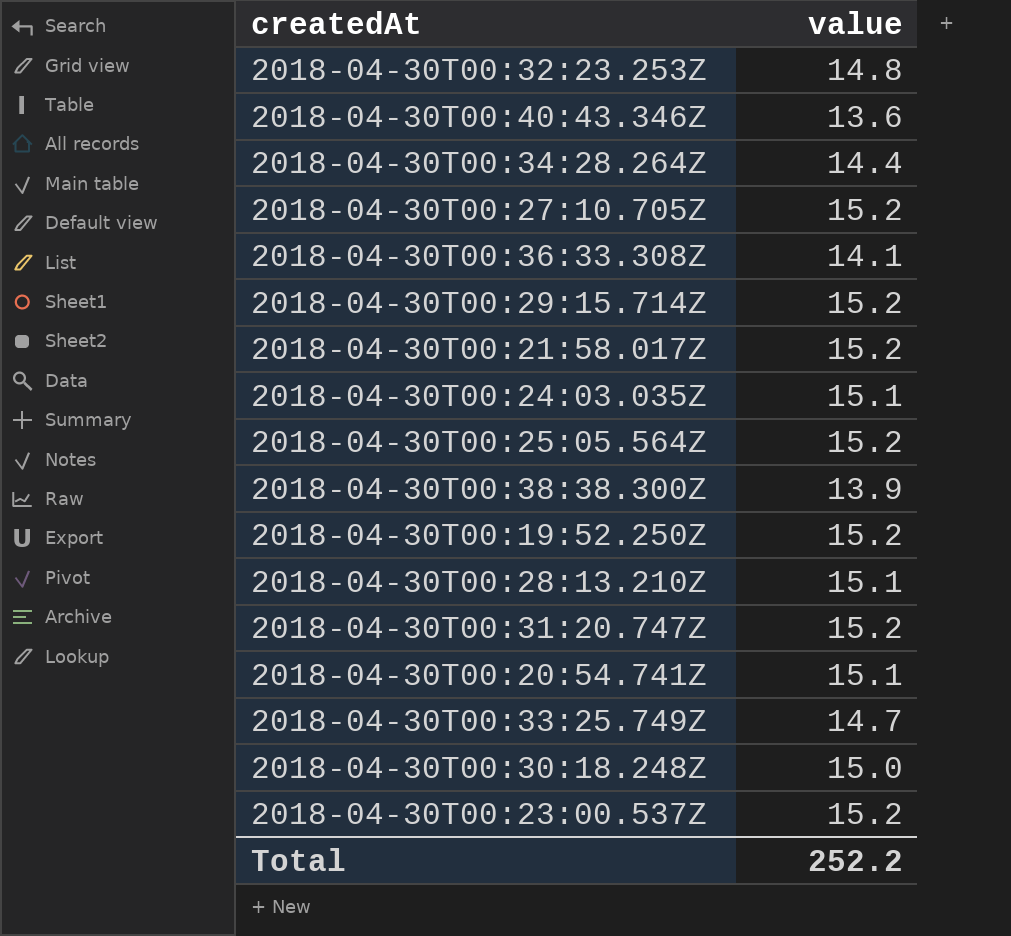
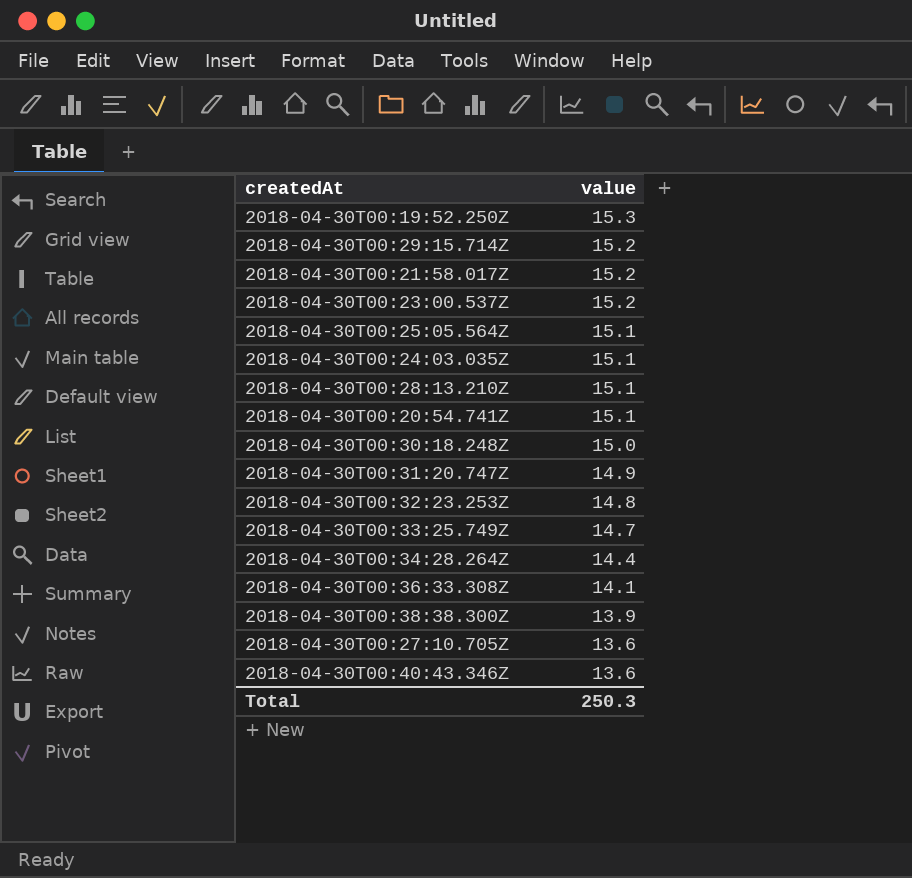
row order: none -> value descending
2018-04-30T00:19:52.250Z | value: 15.2 -> 15.3
2018-04-30T00:25:05.564Z | value: 15.2 -> 15.1
2018-04-30T00:31:20.747Z | value: 15.2 -> 14.9
2018-04-30T00:27:10.705Z | value: 15.2 -> 13.6
Total | value: 252.2 -> 250.3

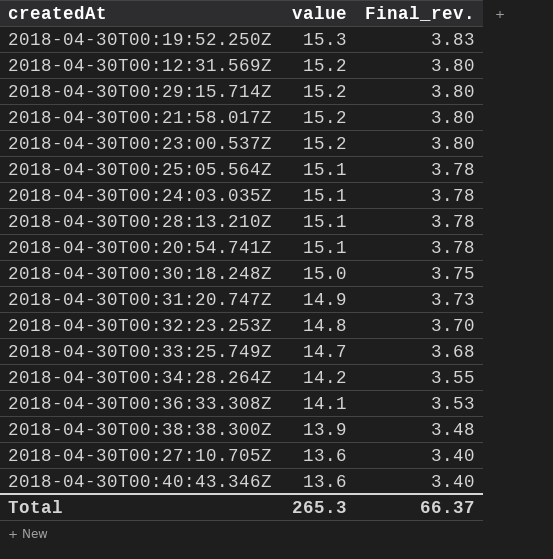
column Final_rev. | formula: none -> [value] * 0.25
row 2018-04-30T00:12:31.569Z: none -> 15.2 | 3.80
2018-04-30T00:34:28.264Z | value: 14.4 -> 14.2
Total | value: 250.3 -> 265.3

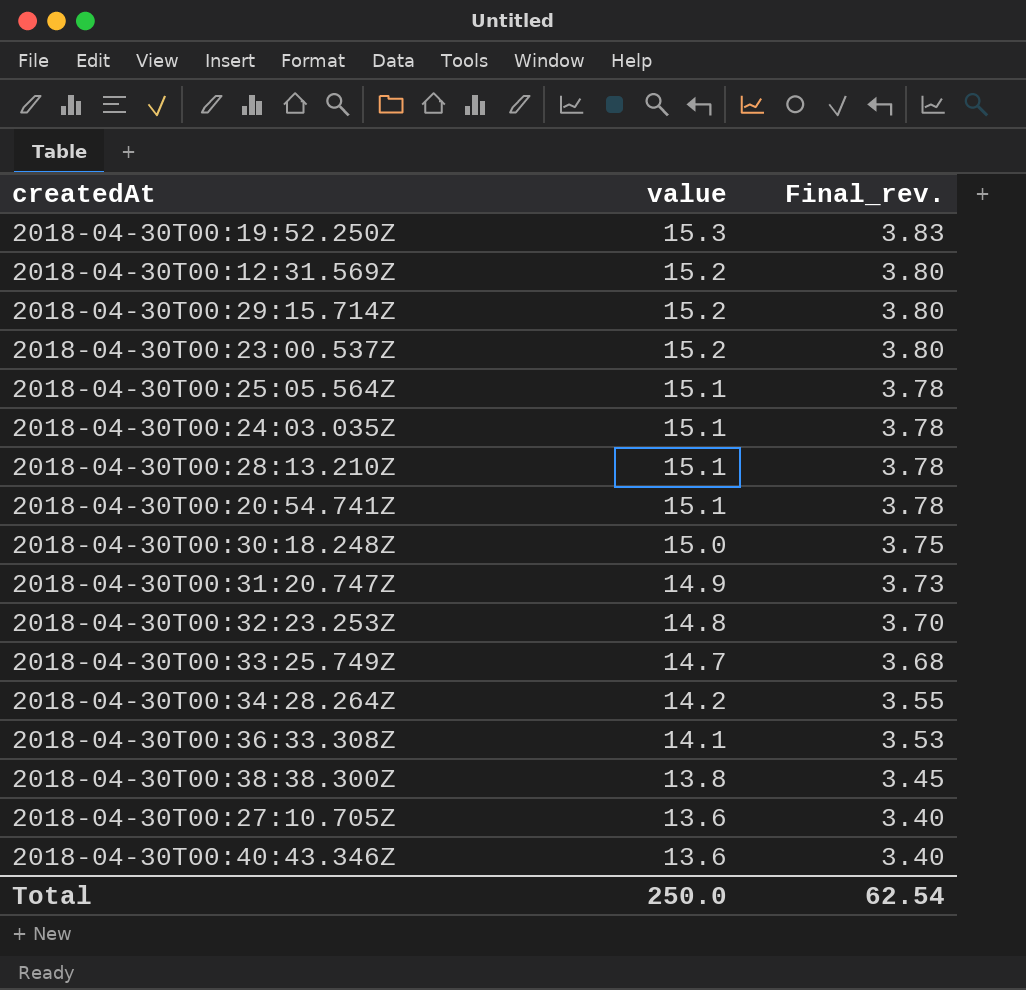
row 2018-04-30T00:21:58.017Z: 15.2 | 3.80 -> none
2018-04-30T00:38:38.300Z | value: 13.9 -> 13.8
2018-04-30T00:38:38.300Z | Final_rev.: 3.48 -> 3.45
Total | value: 265.3 -> 250.0
Total | Final_rev.: 66.37 -> 62.54

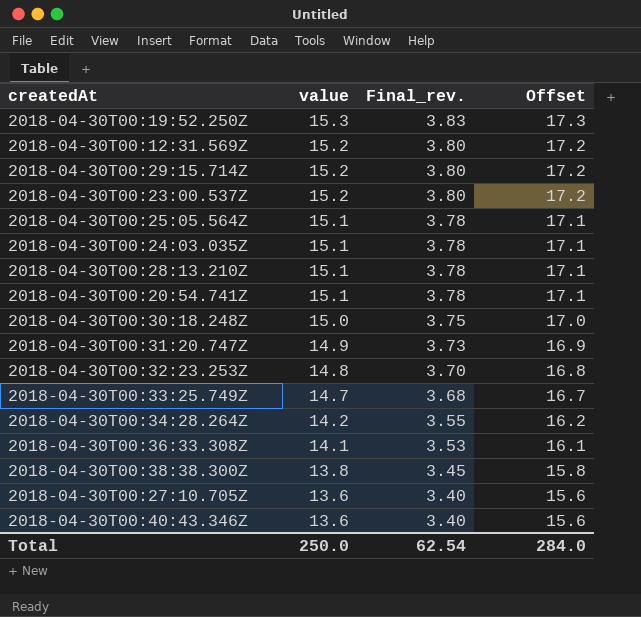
column Offset | formula: none -> [value] + 2

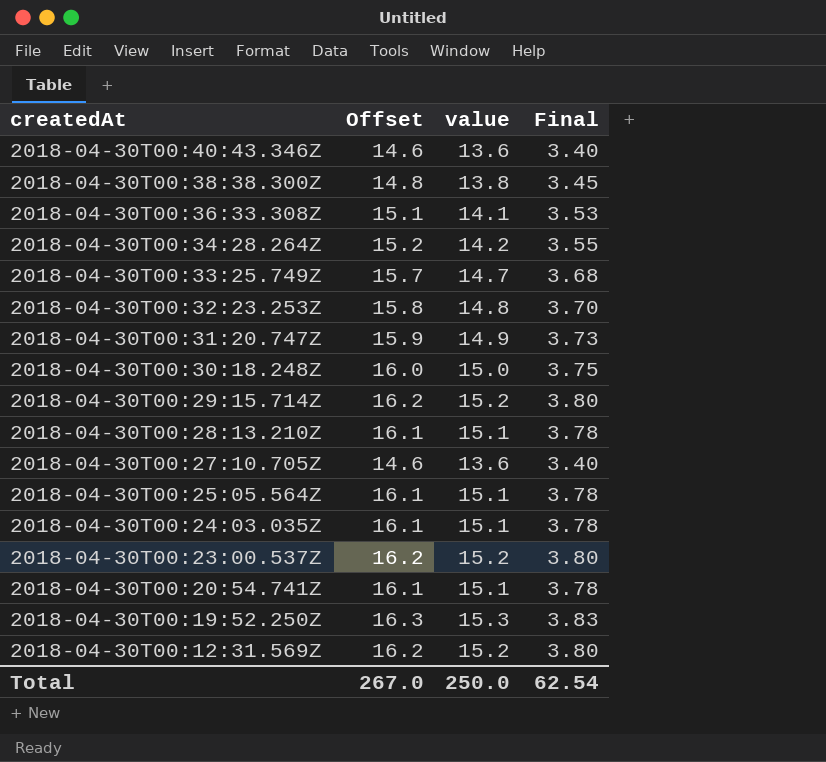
row order: value descending -> createdAt descending
column Offset | formula: [value] + 2 -> [value] + 1
column Offset | position: 4 -> 2
column name: Final_rev. -> Final
Total | Offset: 284.0 -> 267.0

